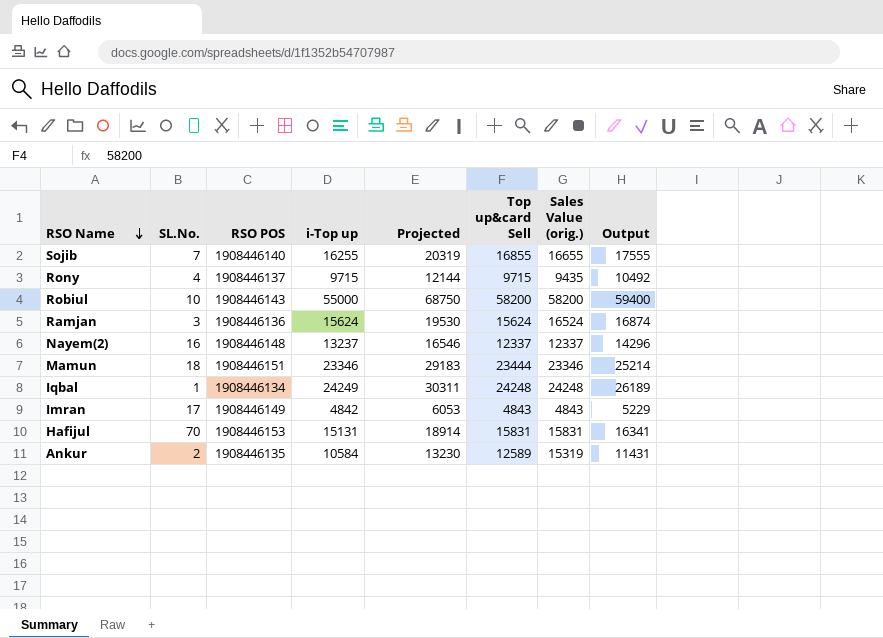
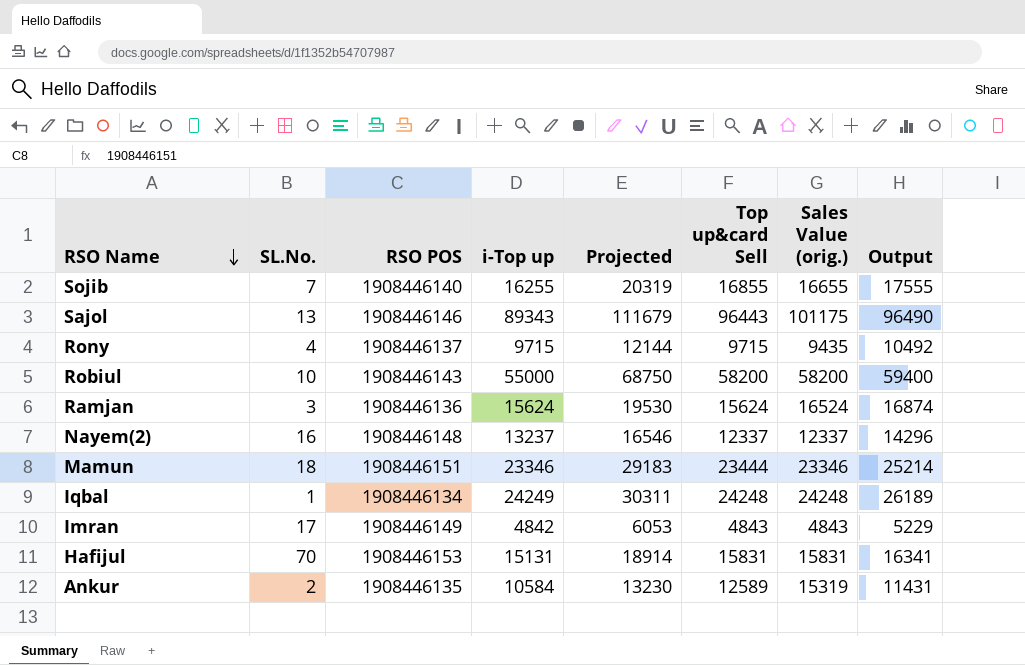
row Sajol: none -> 13 | 1908446146 | 89343 | 111679 | 96443 | 101175 | 96490

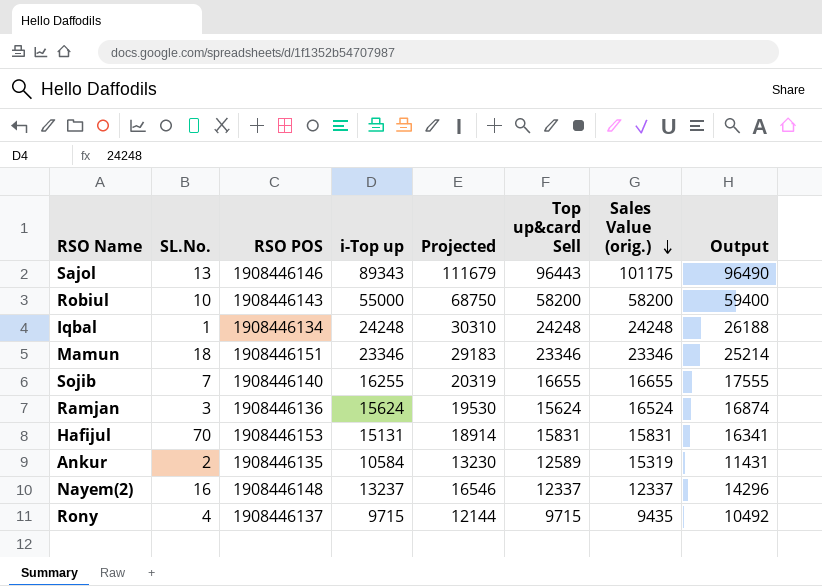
row order: RSO Name descending -> Sales Value (orig.) descending
row Imran: 17 | 1908446149 | 4842 | 6053 | 4843 | 4843 | 5229 -> none
Iqbal | i-Top up: 24249 -> 24248
Iqbal | Projected: 30311 -> 30310
Iqbal | Output: 26189 -> 26188
Mamun | Top up&card Sell: 23444 -> 23346
Sojib | Top up&card Sell: 16855 -> 16655

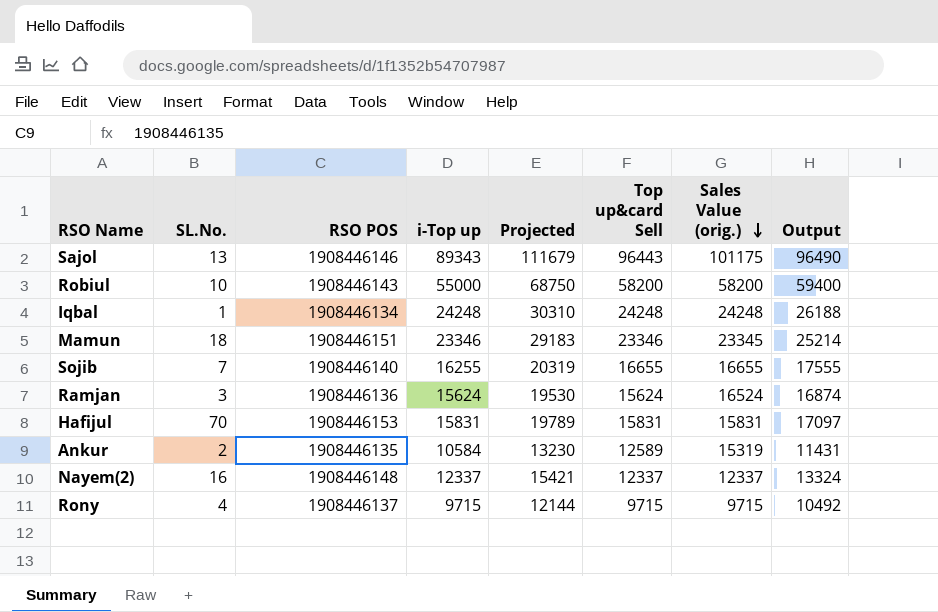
Mamun | Sales Value (orig.): 23346 -> 23345
Hafijul | i-Top up: 15131 -> 15831
Hafijul | Projected: 18914 -> 19789
Hafijul | Output: 16341 -> 17097
Nayem(2) | i-Top up: 13237 -> 12337
Nayem(2) | Projected: 16546 -> 15421
Nayem(2) | Output: 14296 -> 13324
Rony | Sales Value (orig.): 9435 -> 9715

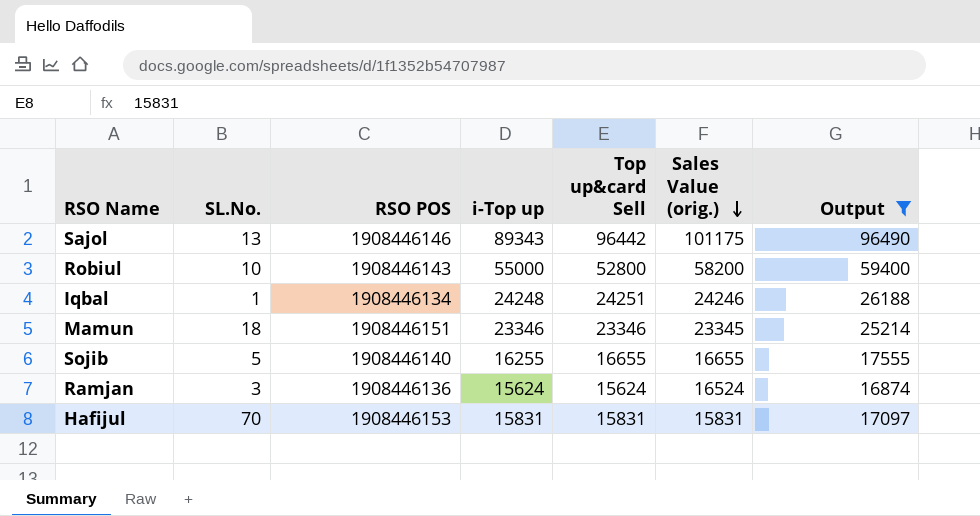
filter: none -> Output >= 16874
column Projected | formula: [i-Top up] * 1.25 -> none
Sajol | Top up&card Sell: 96443 -> 96442
Robiul | Top up&card Sell: 58200 -> 52800
Iqbal | Top up&card Sell: 24248 -> 24251
Iqbal | Sales Value (orig.): 24248 -> 24246
Sojib | SL.No.: 7 -> 5

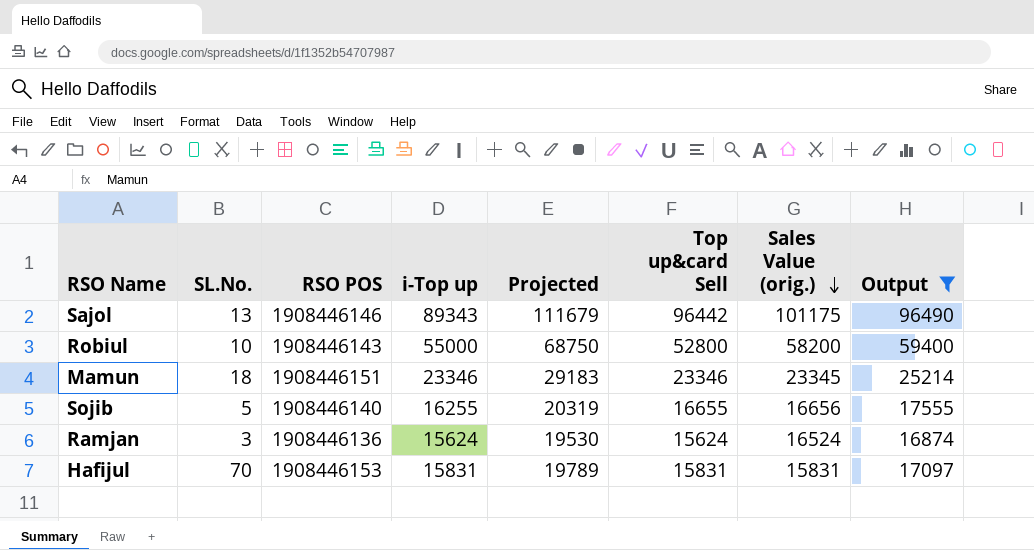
column Projected | formula: none -> [i-Top up] * 1.25
row Iqbal: 1 | 1908446134 | 24248 | 24251 | 24246 | 26188 -> none
Sojib | Sales Value (orig.): 16655 -> 16656

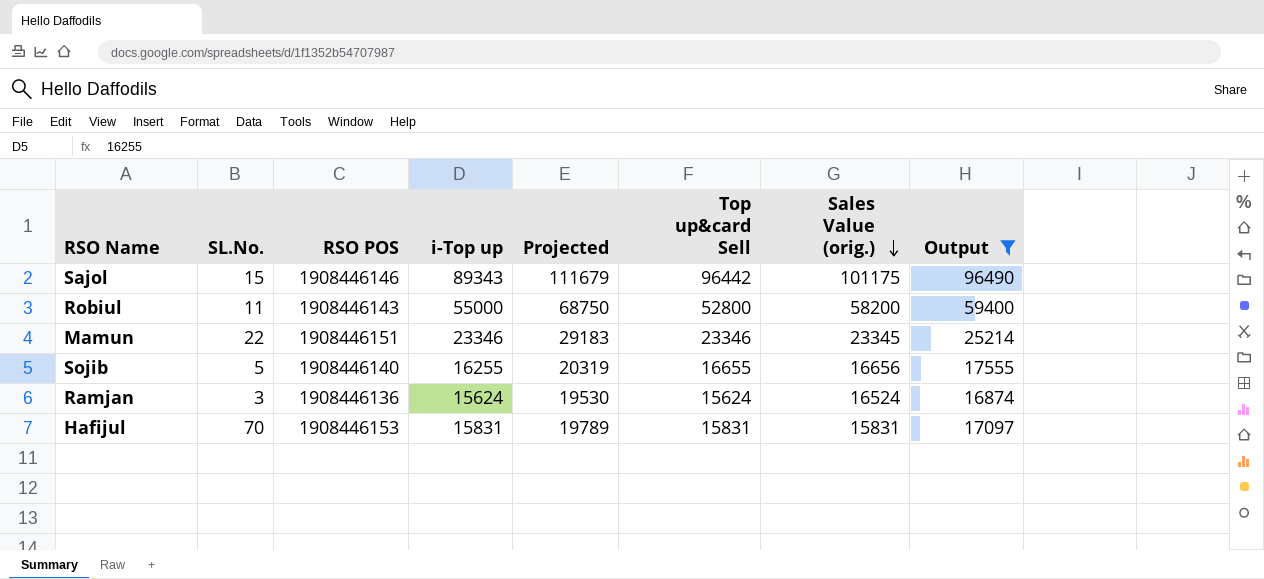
Sajol | SL.No.: 13 -> 15
Robiul | SL.No.: 10 -> 11
Mamun | SL.No.: 18 -> 22

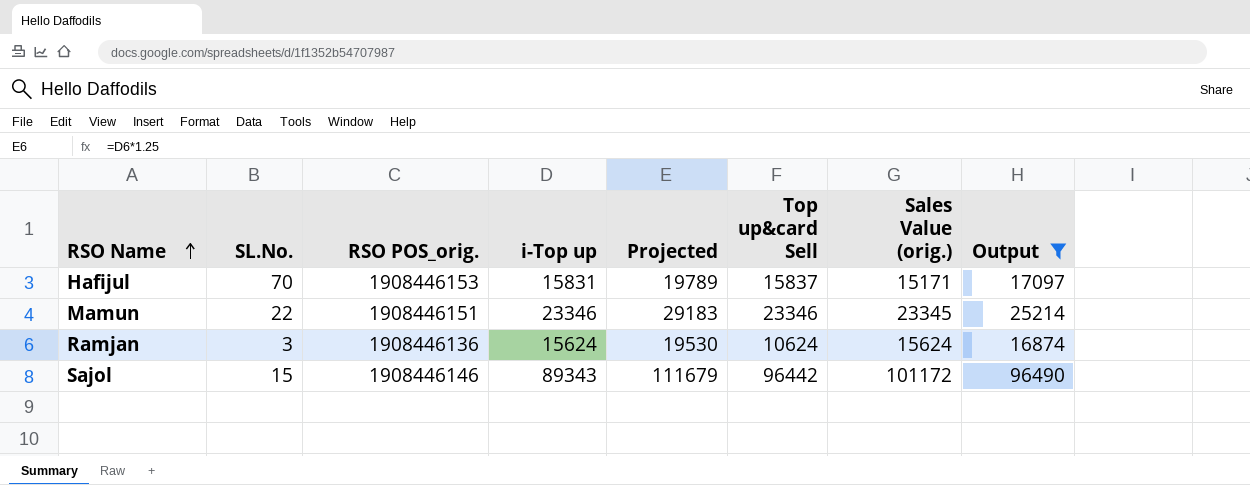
row order: Sales Value (orig.) descending -> RSO Name ascending
column name: RSO POS -> RSO POS_orig.
row Robiul: 11 | 1908446143 | 55000 | 68750 | 52800 | 58200 | 59400 -> none
row Sojib: 5 | 1908446140 | 16255 | 20319 | 16655 | 16656 | 17555 -> none
Hafijul | Top up&card Sell: 15831 -> 15837
Hafijul | Sales Value (orig.): 15831 -> 15171
Ramjan | Top up&card Sell: 15624 -> 10624
Ramjan | Sales Value (orig.): 16524 -> 15624
Sajol | Sales Value (orig.): 101175 -> 101172

